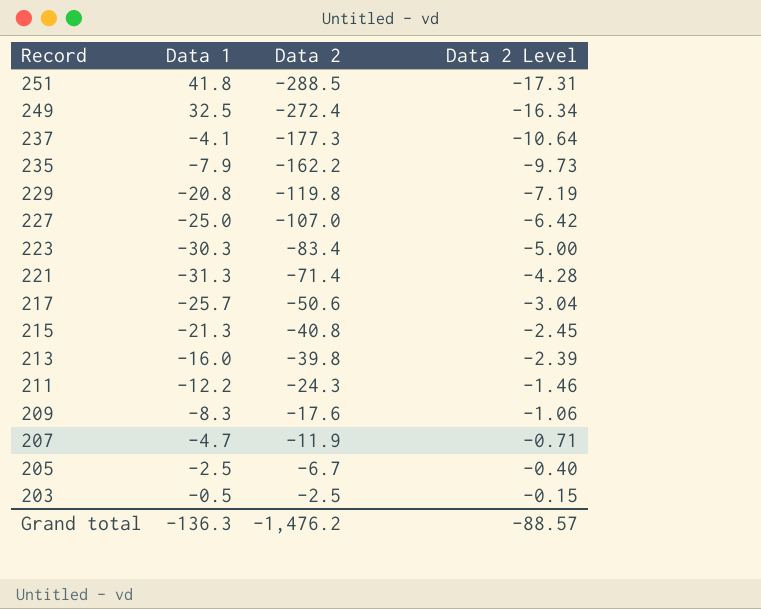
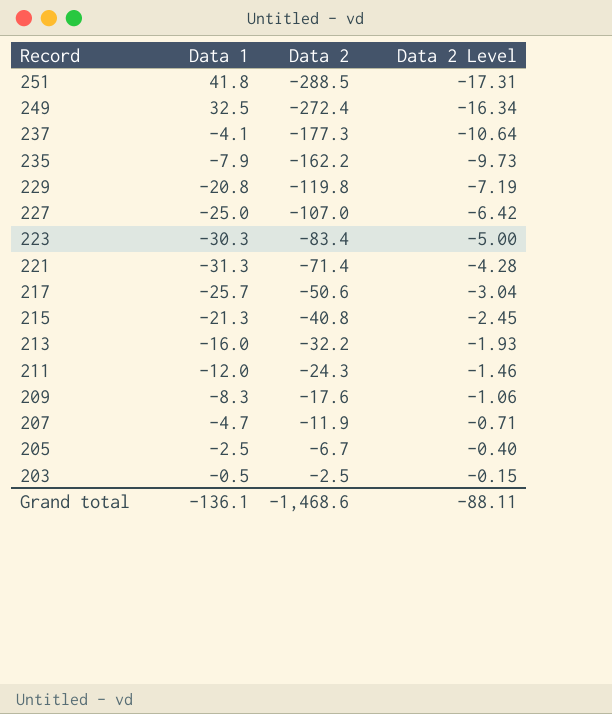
213 | Data 2: -39.8 -> -32.2
213 | Data 2 Level: -2.39 -> -1.93
211 | Data 1: -12.2 -> -12.0
Grand total | Data 1: -136.3 -> -136.1
Grand total | Data 2: -1,476.2 -> -1,468.6
Grand total | Data 2 Level: -88.57 -> -88.11

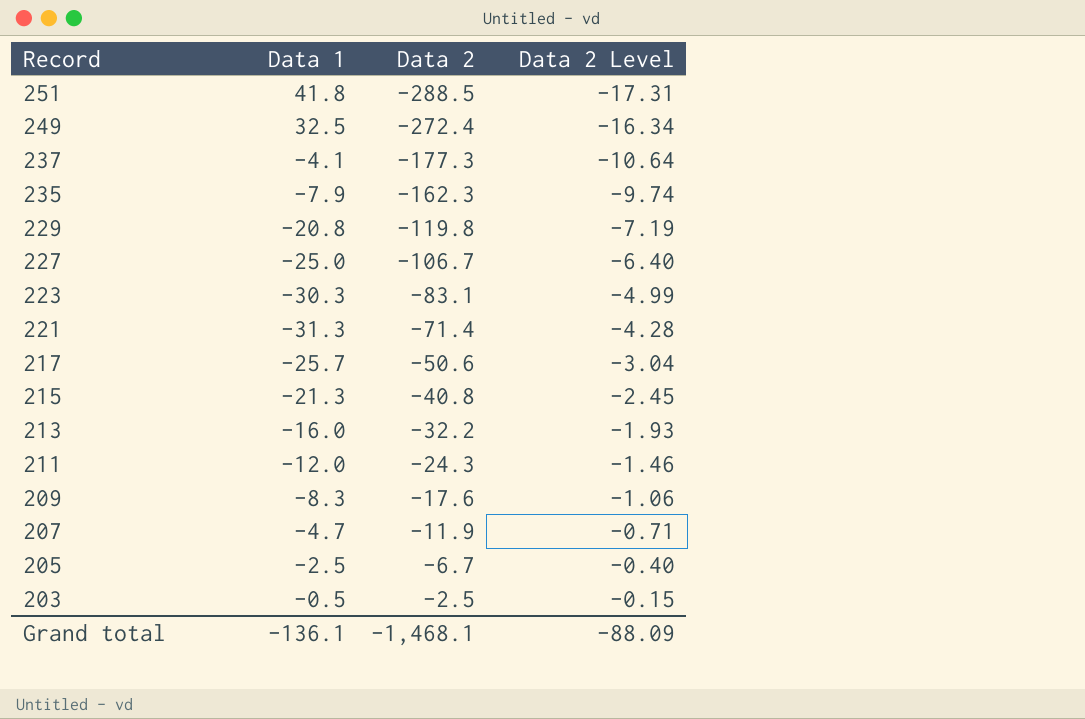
235 | Data 2: -162.2 -> -162.3
235 | Data 2 Level: -9.73 -> -9.74
227 | Data 2: -107.0 -> -106.7
227 | Data 2 Level: -6.42 -> -6.40
223 | Data 2: -83.4 -> -83.1
223 | Data 2 Level: -5.00 -> -4.99
Grand total | Data 2: -1,468.6 -> -1,468.1
Grand total | Data 2 Level: -88.11 -> -88.09

